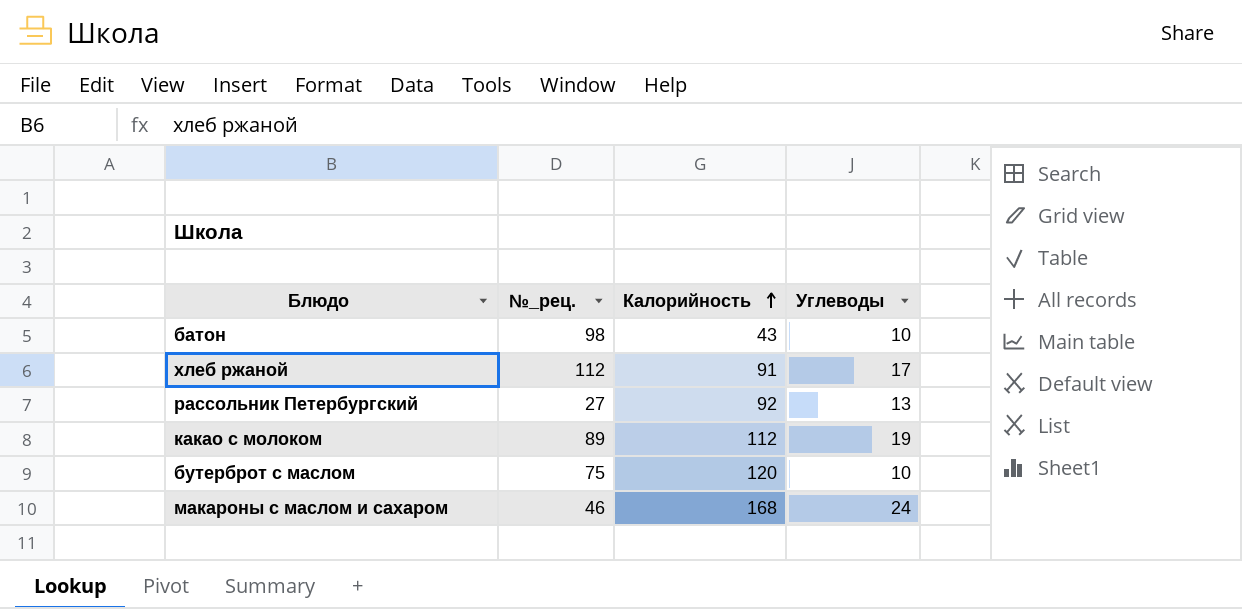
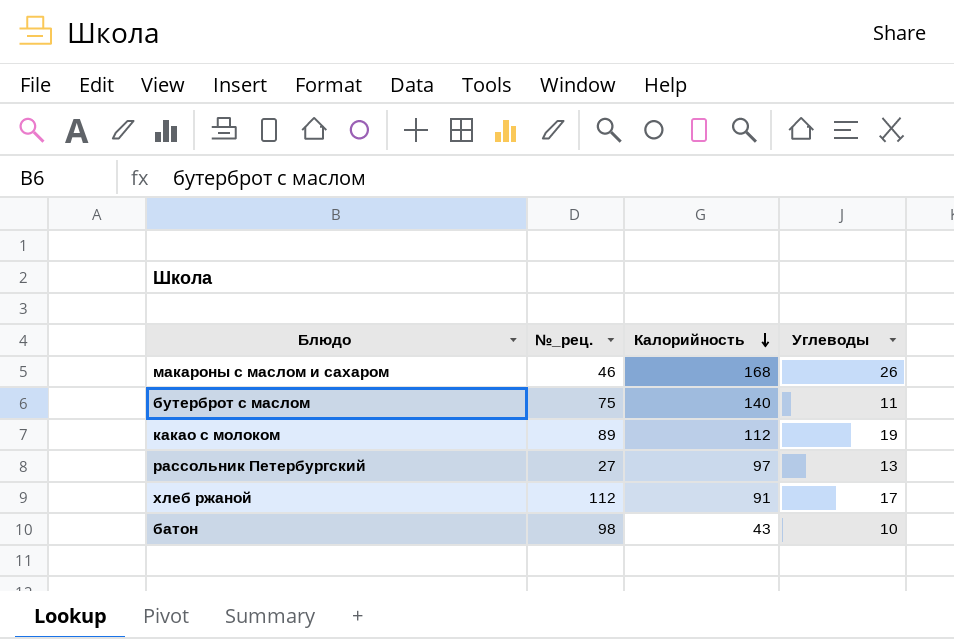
row order: Калорийность ascending -> Калорийность descending
макароны с маслом и сахаром | Углеводы: 24 -> 26
бутерброт с маслом | Калорийность: 120 -> 140
бутерброт с маслом | Углеводы: 10 -> 11
рассольник Петербургский | Калорийность: 92 -> 97

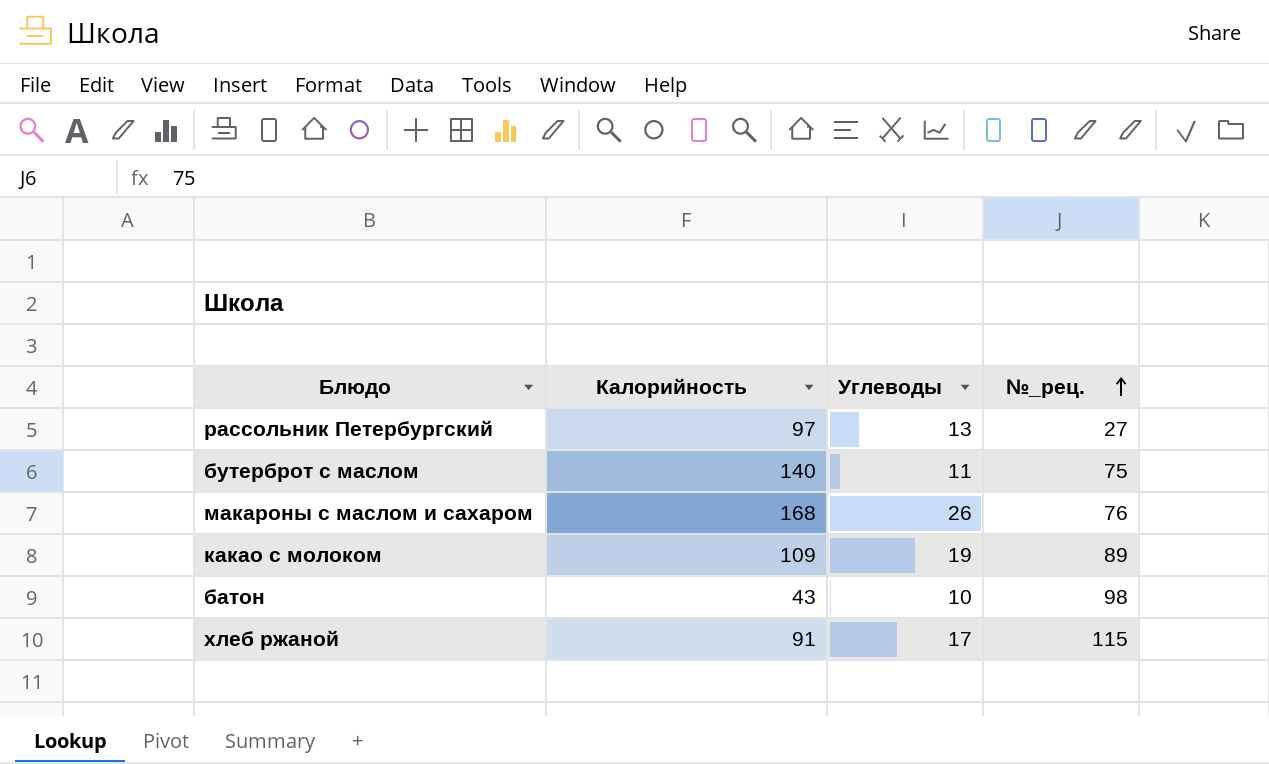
row order: Калорийность descending -> №_рец. ascending
column №_рец. | position: 2 -> 4
макароны с маслом и сахаром | №_рец.: 46 -> 76
какао с молоком | Калорийность: 112 -> 109
хлеб ржаной | №_рец.: 112 -> 115

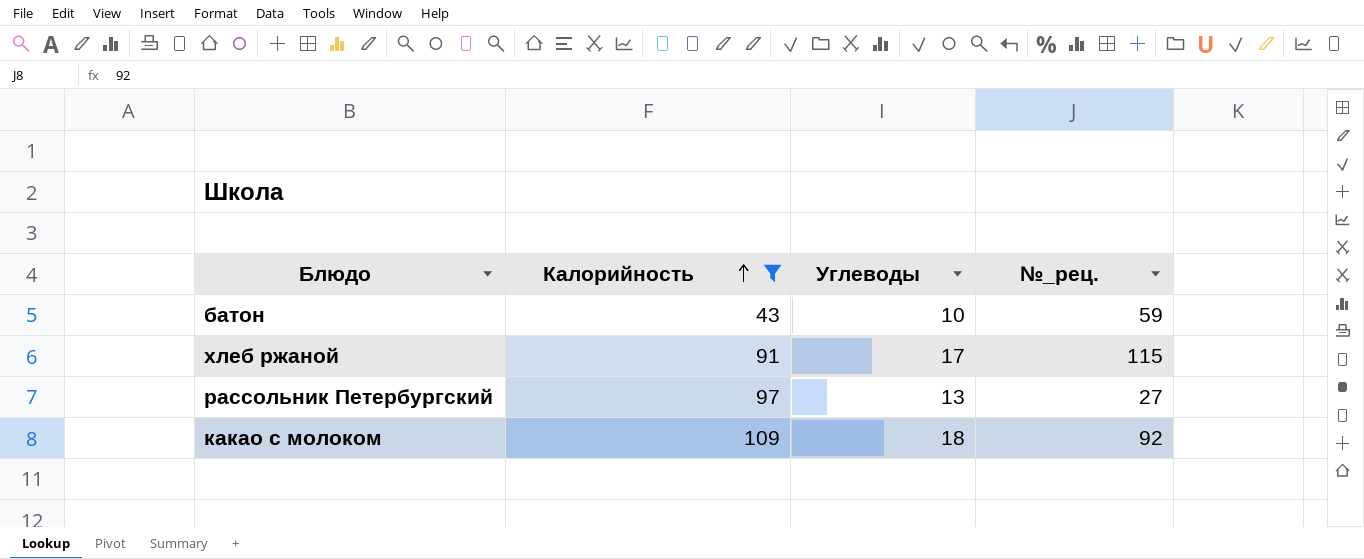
filter: none -> Калорийность <= 109
row order: №_рец. ascending -> Калорийность ascending
батон | №_рец.: 98 -> 59
какао с молоком | Углеводы: 19 -> 18
какао с молоком | №_рец.: 89 -> 92

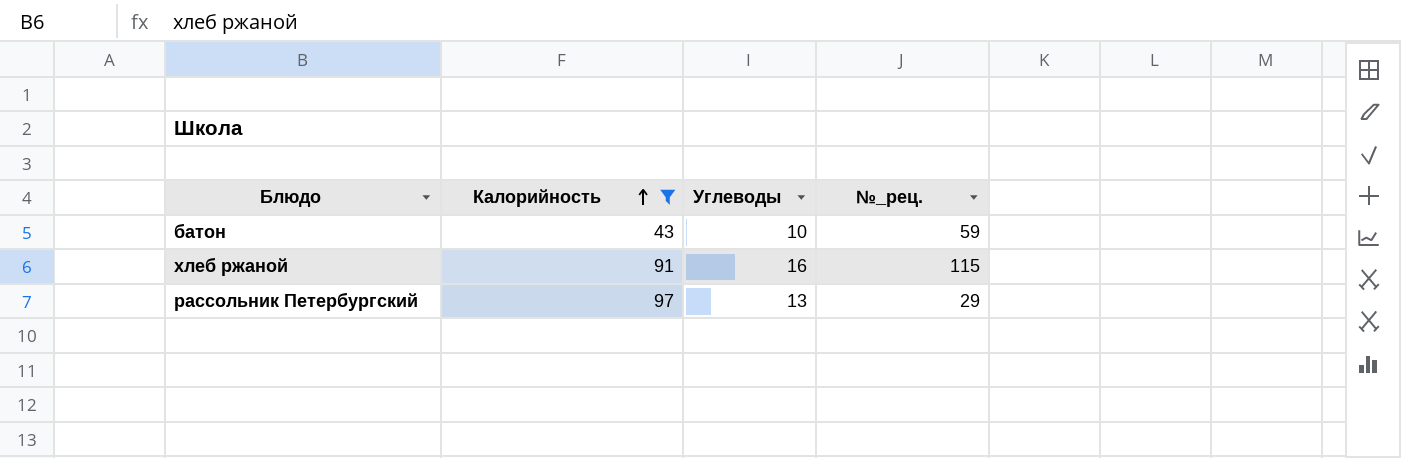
row какао с молоком: 109 | 18 | 92 -> none
хлеб ржаной | Углеводы: 17 -> 16
рассольник Петербургский | №_рец.: 27 -> 29

